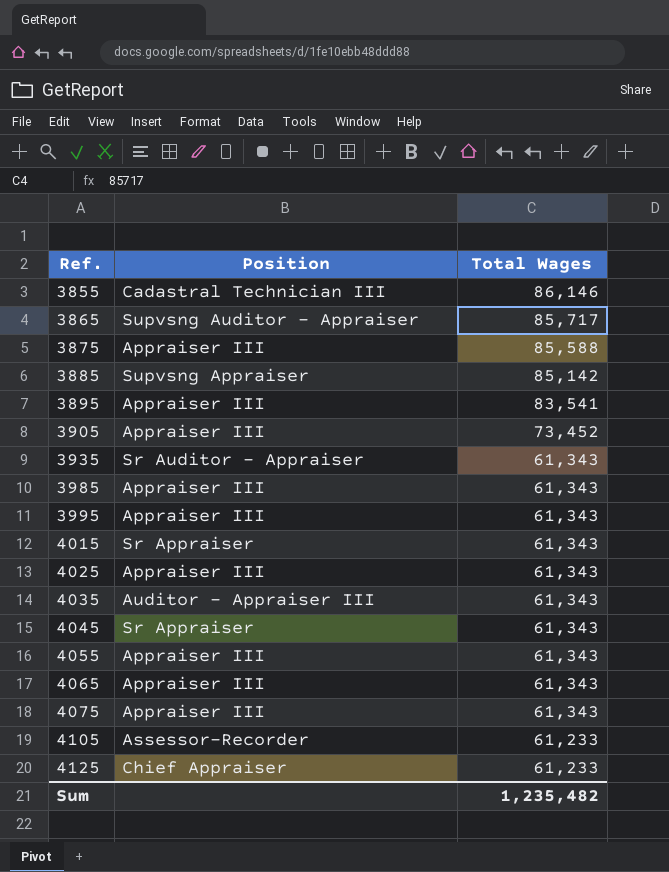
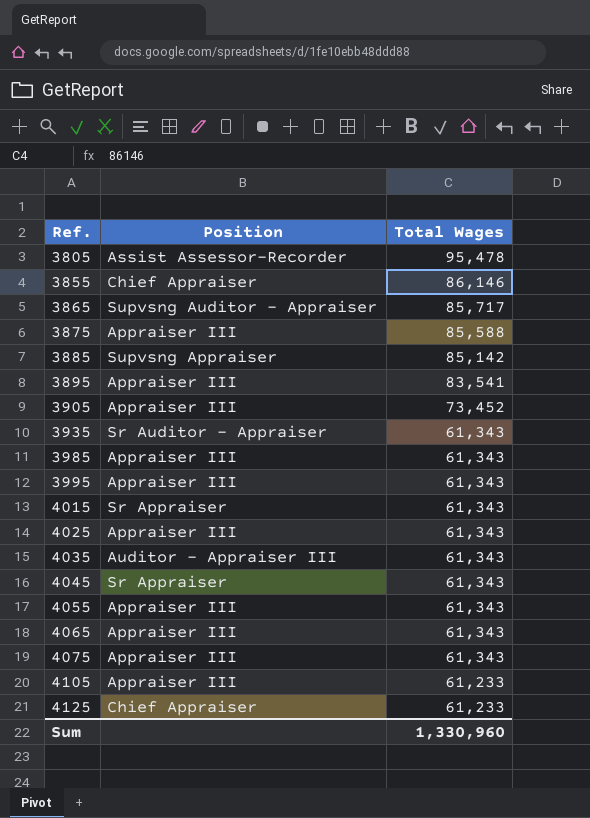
row 3805: none -> Assist Assessor-Recorder | 95,478
3855 | Position: Cadastral Technician III -> Chief Appraiser
4105 | Position: Assessor-Recorder -> Appraiser III
Sum | Total Wages: 1,235,482 -> 1,330,960

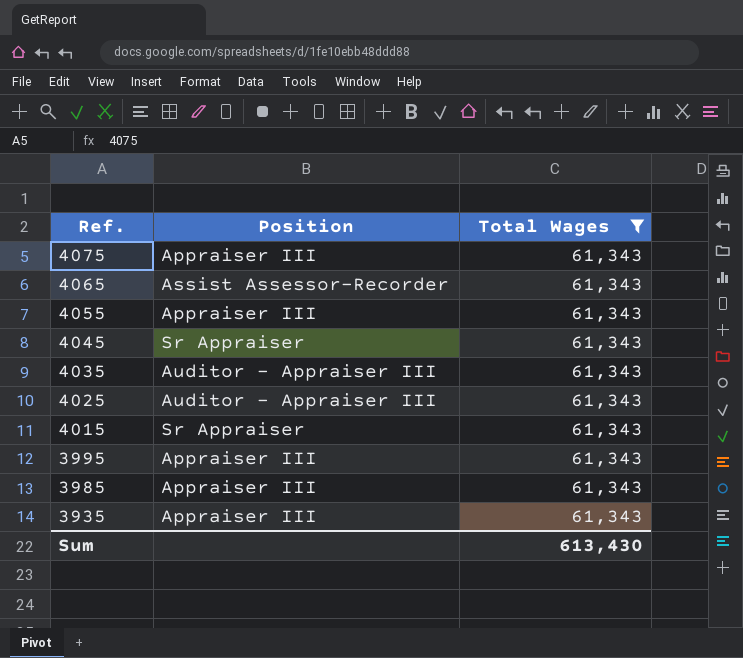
filter: none -> Total Wages = 61,343
row order: Ref. ascending -> Ref. descending
4065 | Position: Appraiser III -> Assist Assessor-Recorder
4025 | Position: Appraiser III -> Auditor - Appraiser III
3935 | Position: Sr Auditor - Appraiser -> Appraiser III
Sum | Total Wages: 1,330,960 -> 613,430

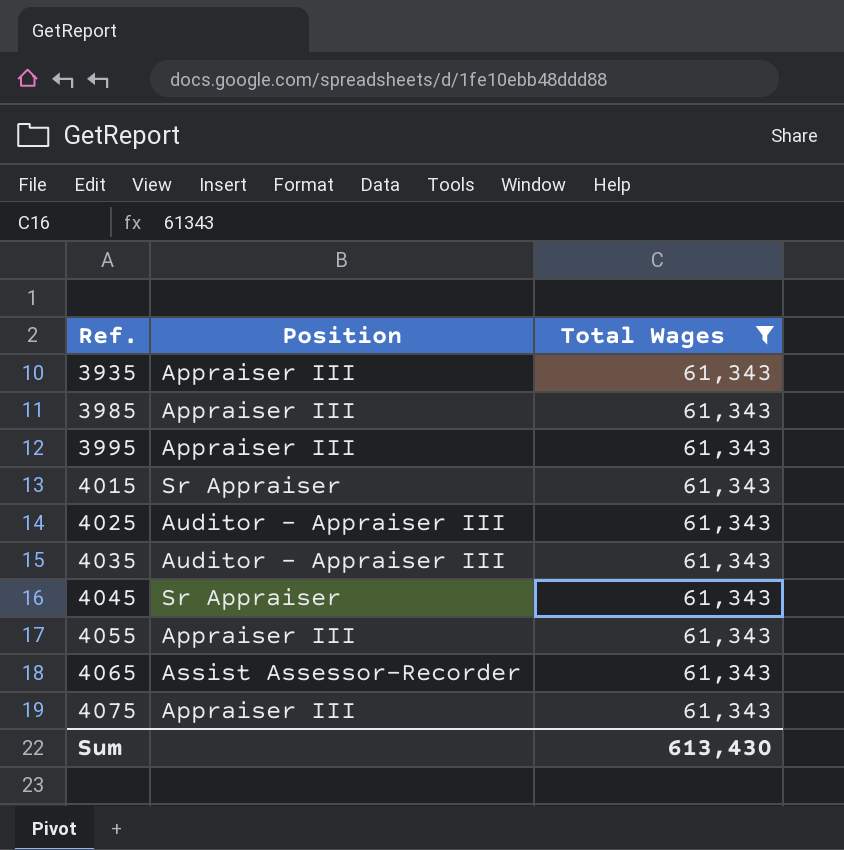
row order: Ref. descending -> Ref. ascending

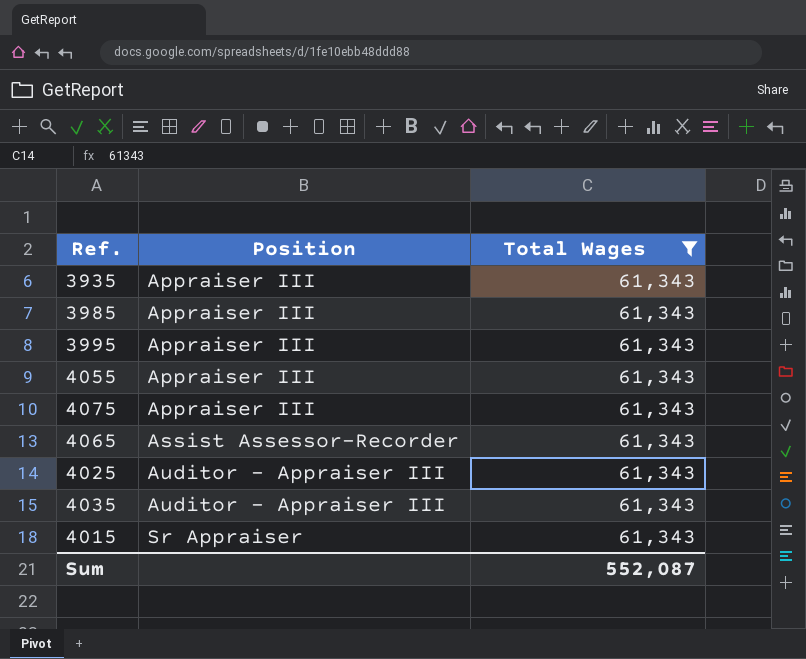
row order: Ref. ascending -> Position ascending
row 4045: Sr Appraiser | 61,343 -> none
Sum | Total Wages: 613,430 -> 552,087

